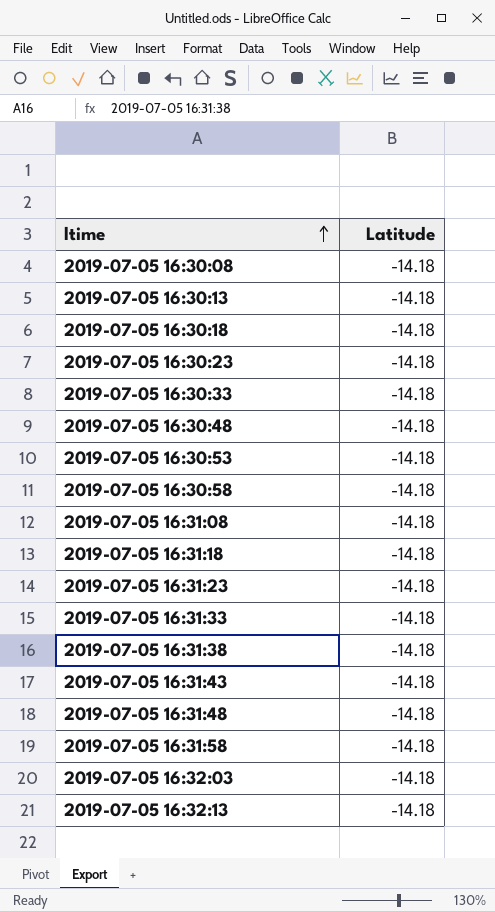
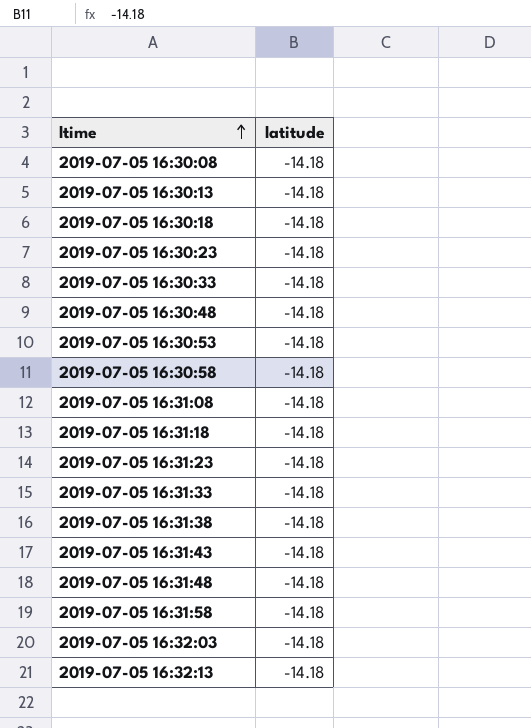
column name: Latitude -> latitude

